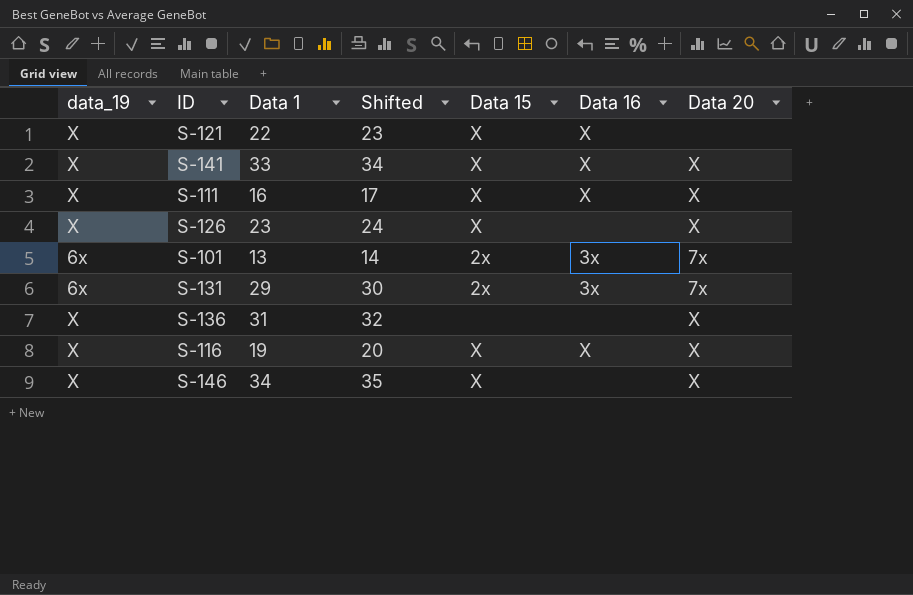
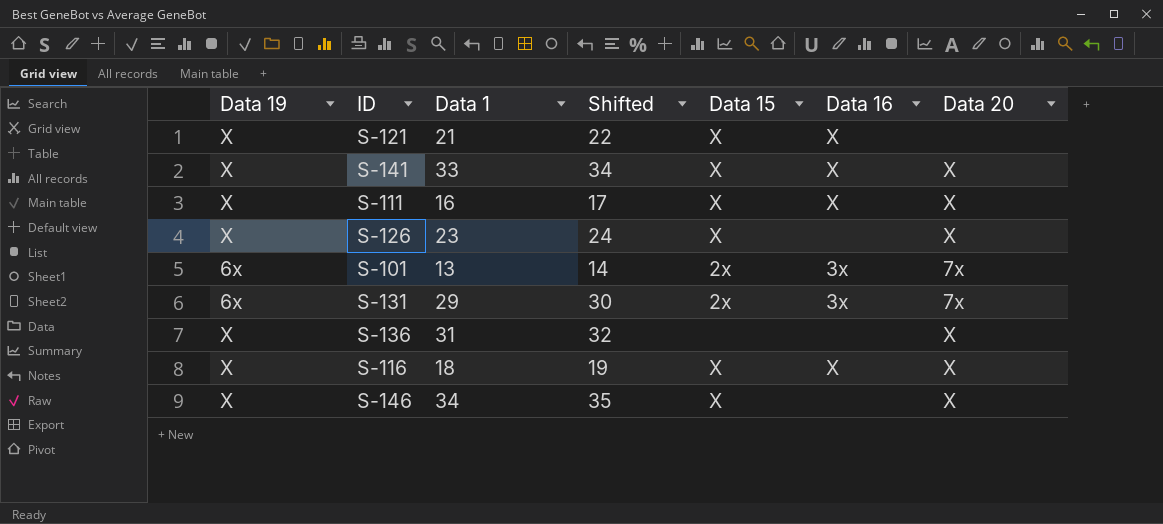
column name: data_19 -> Data 19
S-121 | Data 1: 22 -> 21
S-121 | Shifted: 23 -> 22
S-116 | Data 1: 19 -> 18
S-116 | Shifted: 20 -> 19

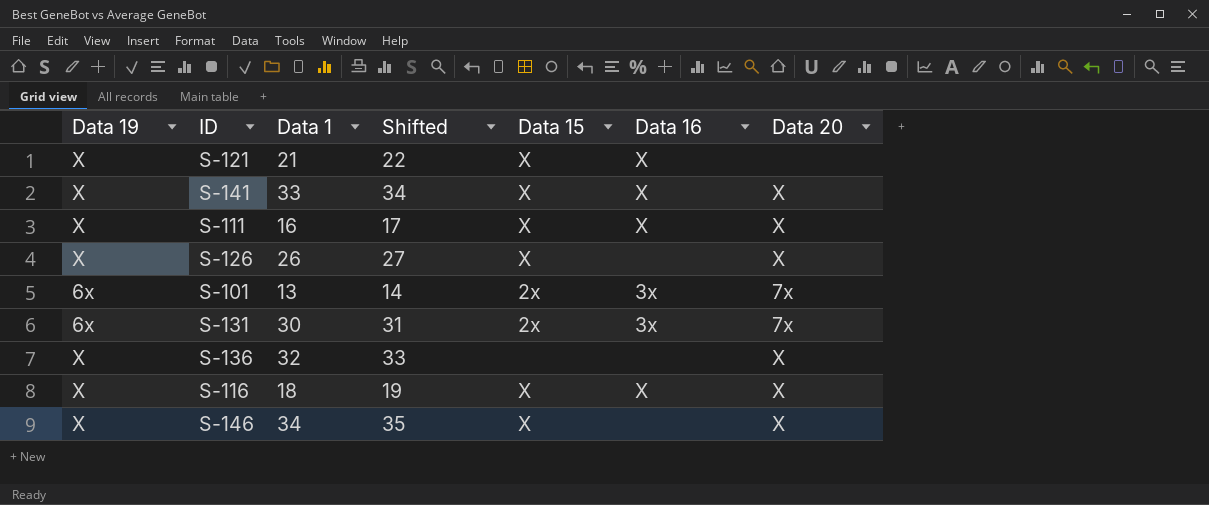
S-126 | Data 1: 23 -> 26
S-126 | Shifted: 24 -> 27
S-131 | Data 1: 29 -> 30
S-131 | Shifted: 30 -> 31
S-136 | Data 1: 31 -> 32
S-136 | Shifted: 32 -> 33

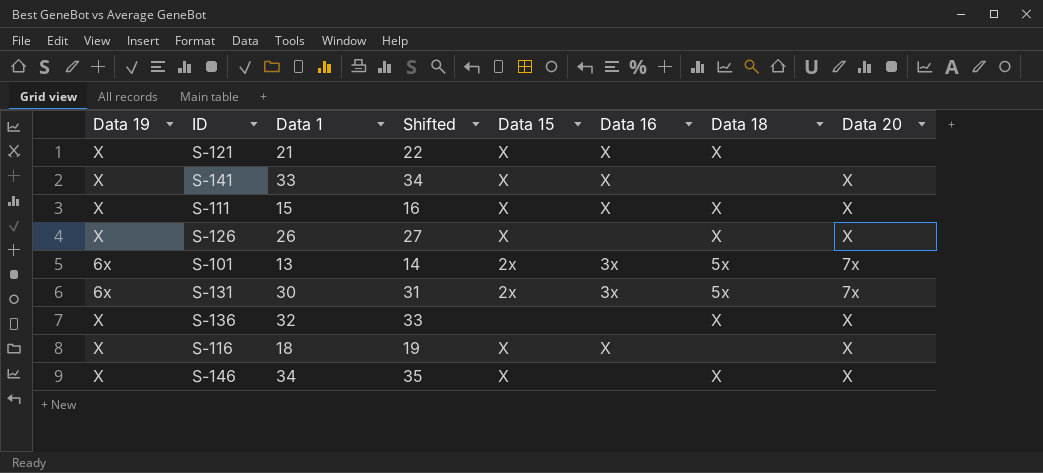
column Data 18 | position: none -> 7
S-111 | Data 1: 16 -> 15
S-111 | Shifted: 17 -> 16

